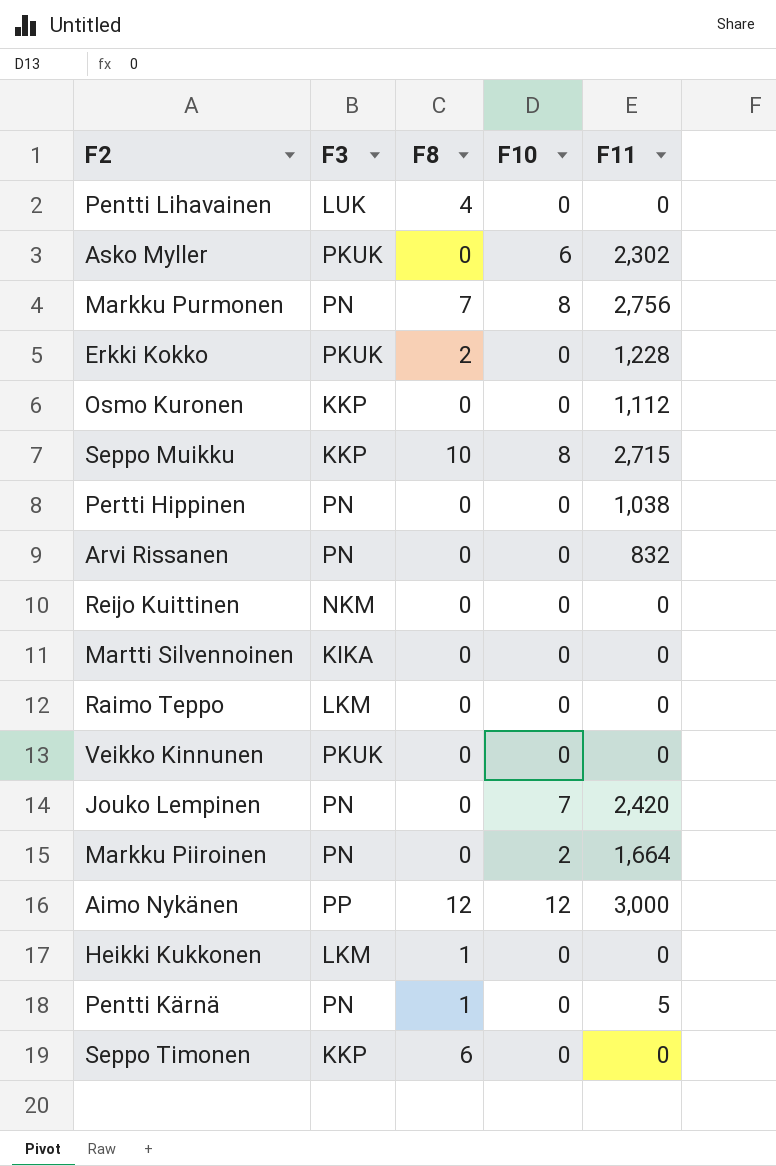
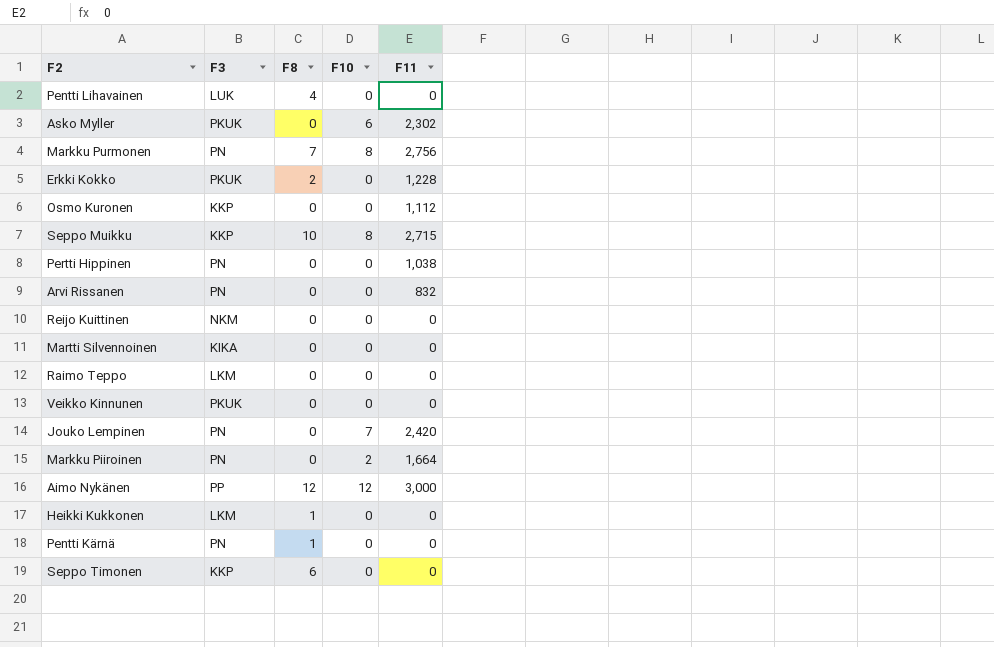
Pentti Kärnä | F11: 5 -> 0

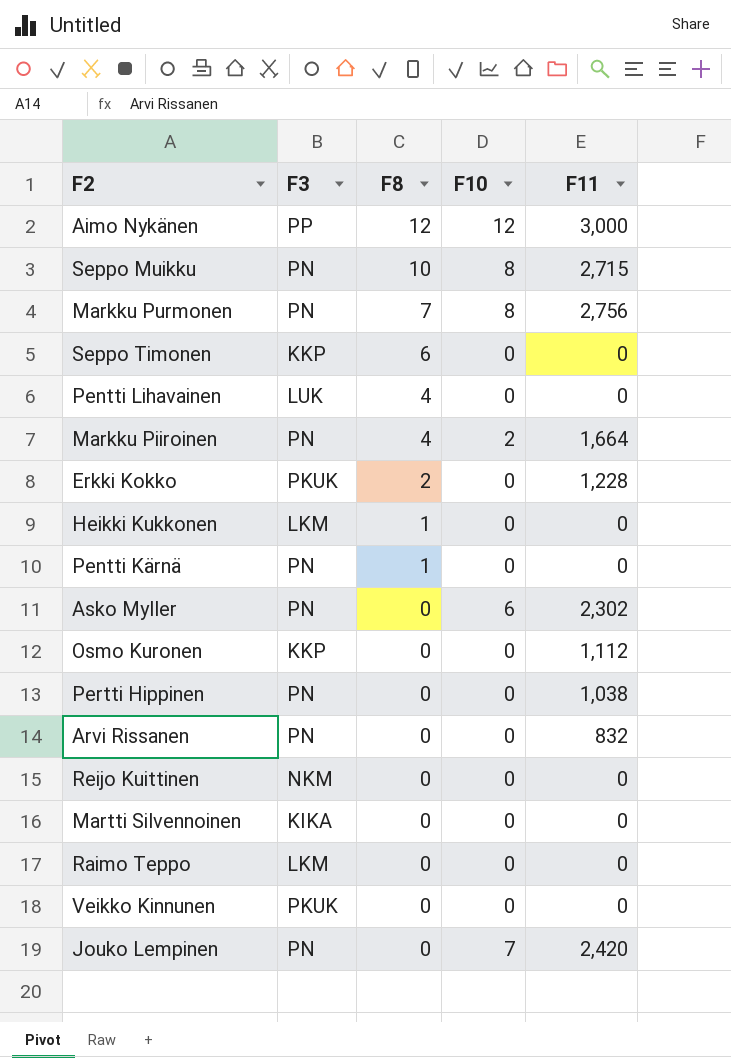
row order: none -> F8 descending
Seppo Muikku | F3: KKP -> PN
Markku Piiroinen | F8: 0 -> 4
Asko Myller | F3: PKUK -> PN

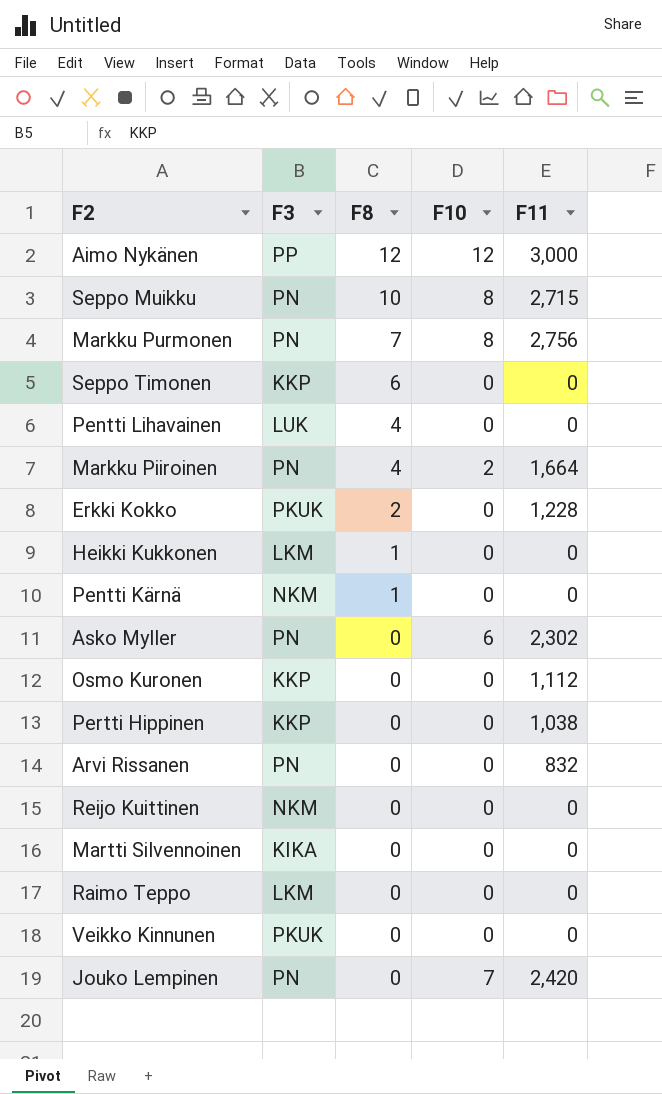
Pentti Kärnä | F3: PN -> NKM
Pertti Hippinen | F3: PN -> KKP

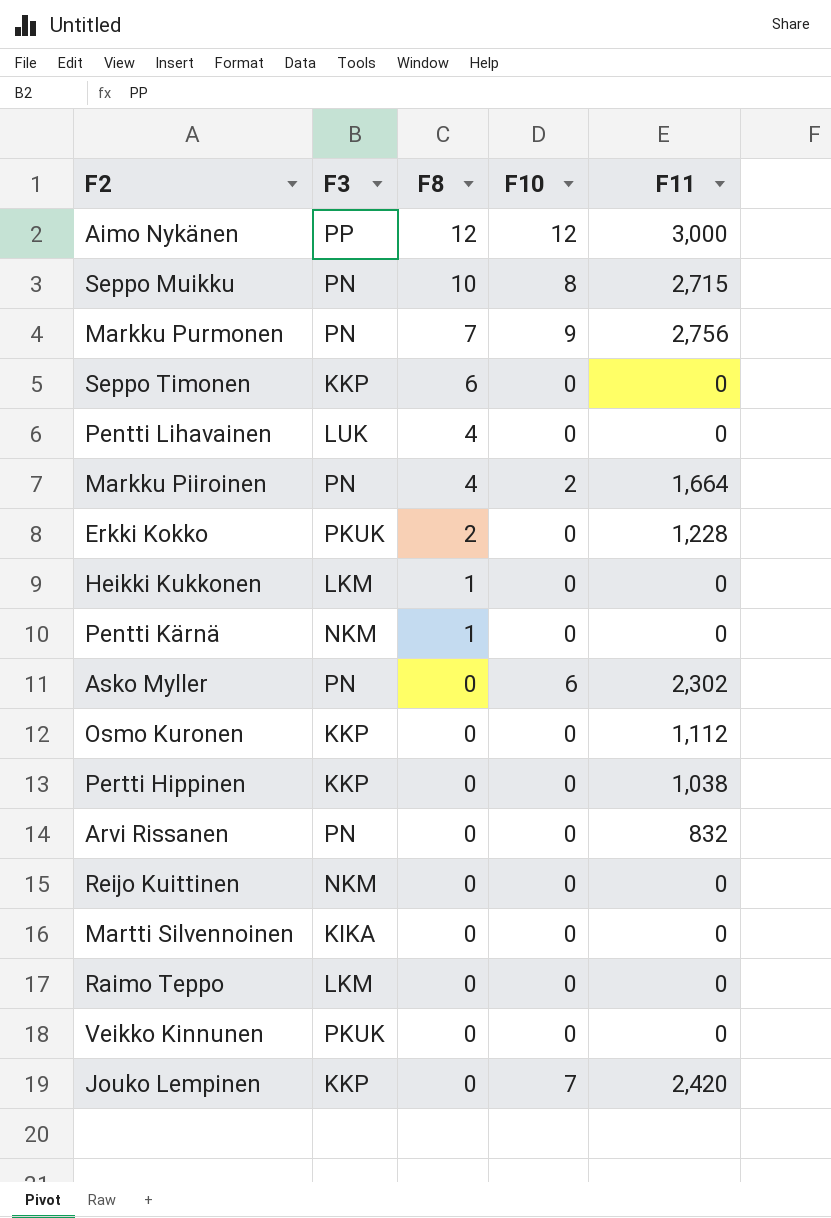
Markku Purmonen | F10: 8 -> 9
Jouko Lempinen | F3: PN -> KKP

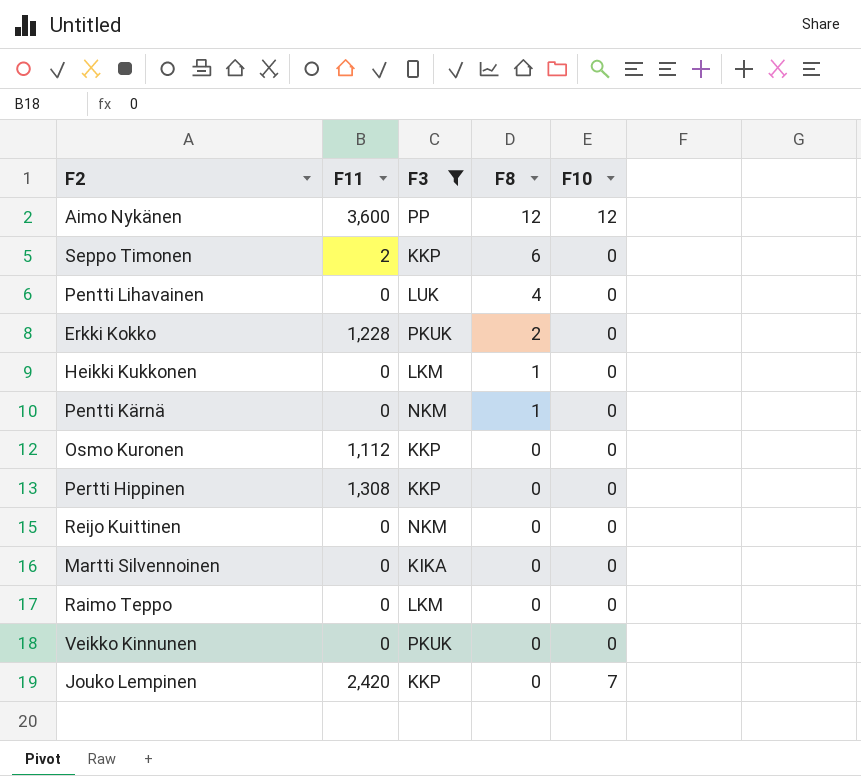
filter: none -> F3 != PN
column F11 | position: 5 -> 2
Aimo Nykänen | F11: 3,000 -> 3,600
Seppo Timonen | F11: 0 -> 2
Pertti Hippinen | F11: 1,038 -> 1,308

